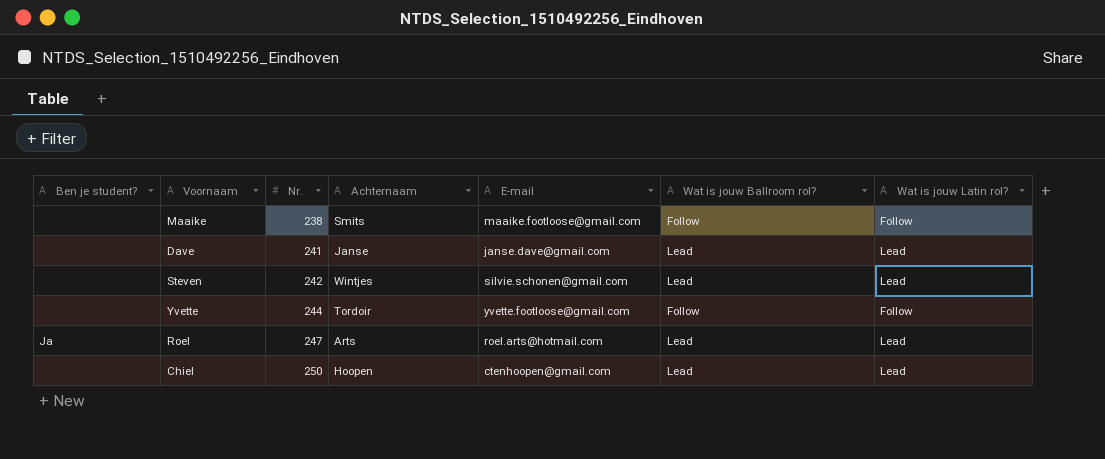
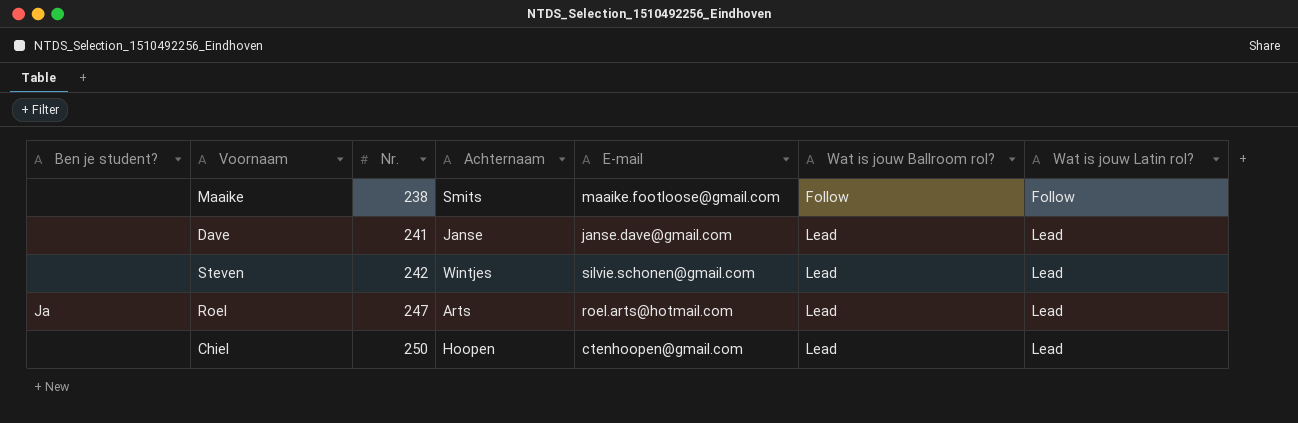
row Yvette: none | 244 | Tordoir | yvette.footloose@gmail.com | Follow | Follow -> none

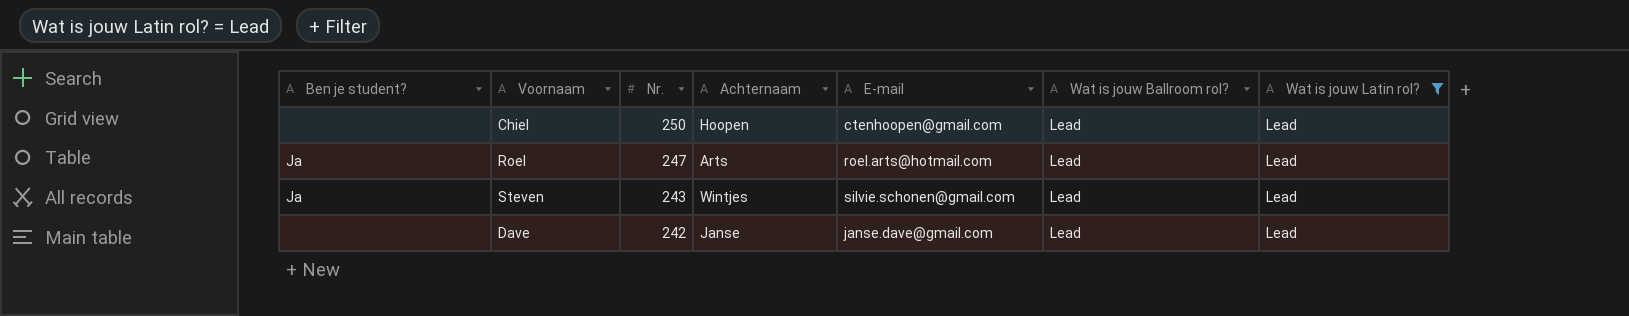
filter: none -> Wat is jouw Latin rol? = Lead
row order: Nr. ascending -> Nr. descending
Steven | Ben je student?: none -> Ja
Steven | Nr.: 242 -> 243
Dave | Nr.: 241 -> 242

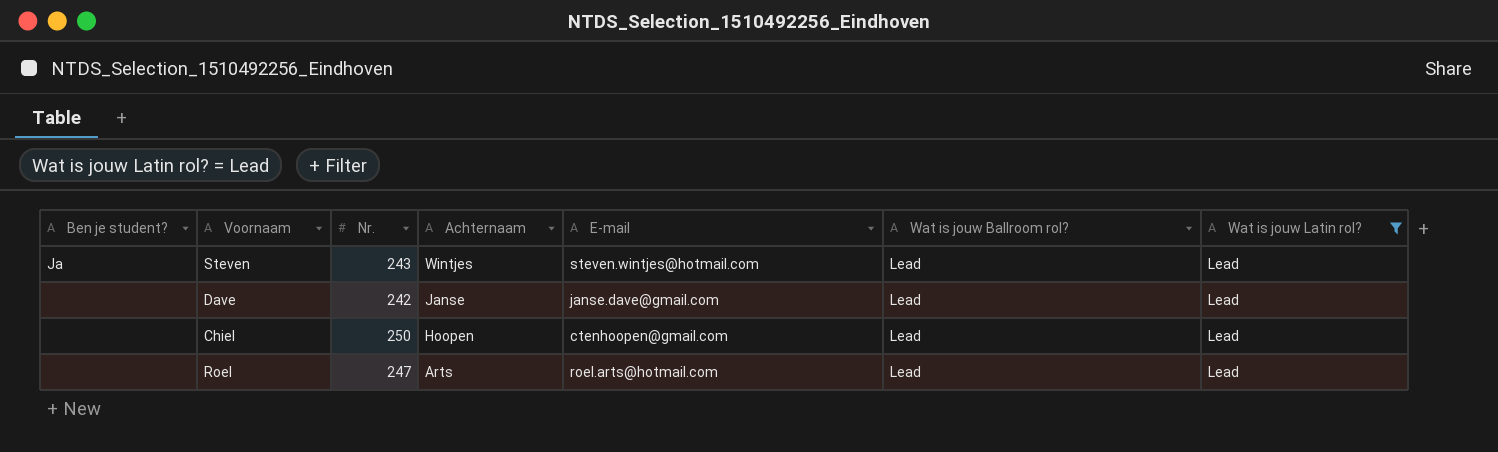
row order: Nr. descending -> Achternaam descending
Steven | E-mail: silvie.schonen@gmail.com -> steven.wintjes@hotmail.com
Roel | Ben je student?: Ja -> none

